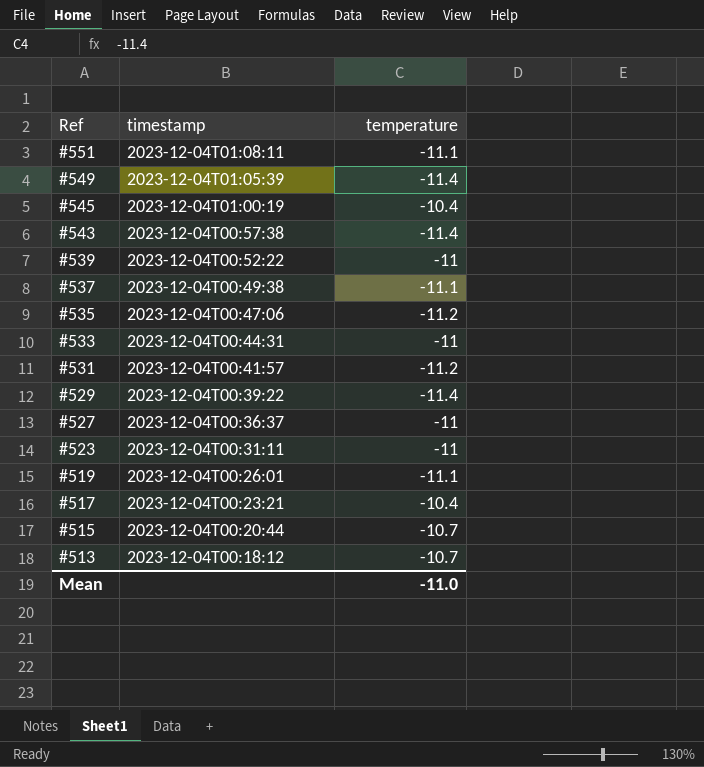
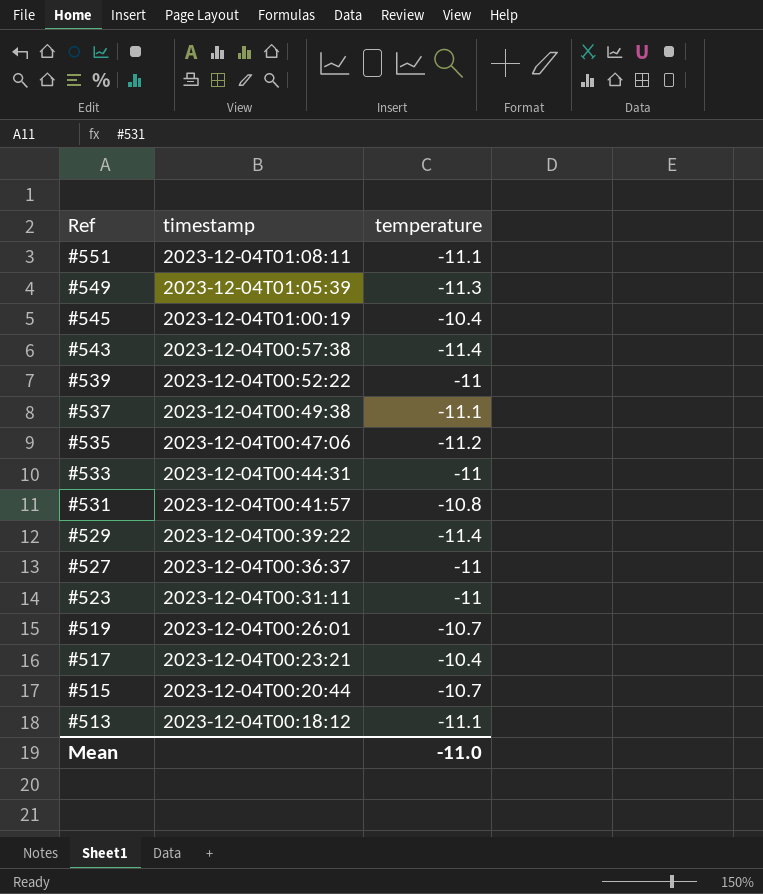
#549 | temperature: -11.4 -> -11.3
#531 | temperature: -11.2 -> -10.8
#519 | temperature: -11.1 -> -10.7
#513 | temperature: -10.7 -> -11.1

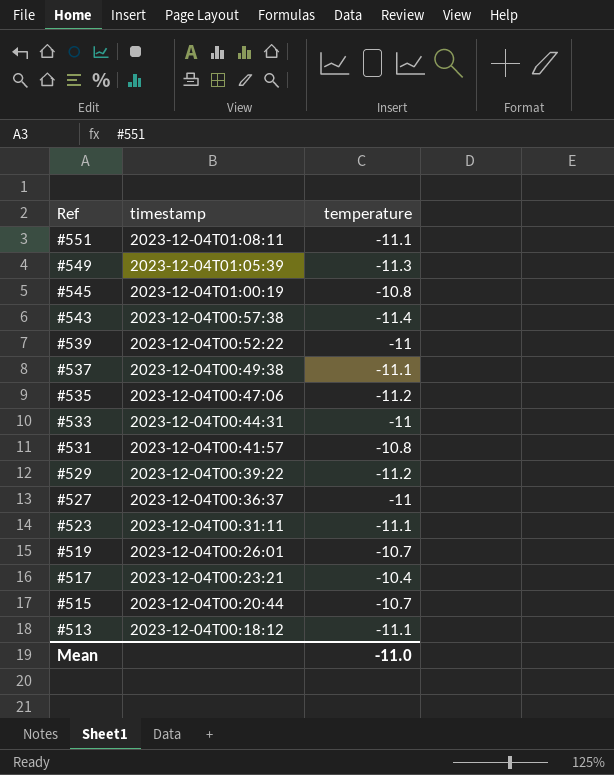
#545 | temperature: -10.4 -> -10.8
#529 | temperature: -11.4 -> -11.2
#523 | temperature: -11 -> -11.1

